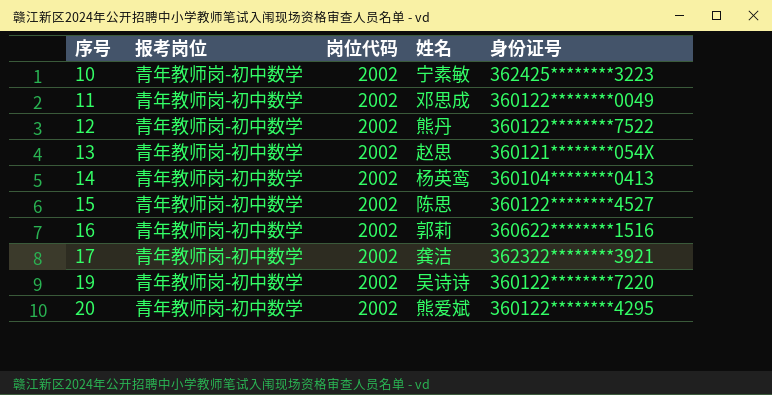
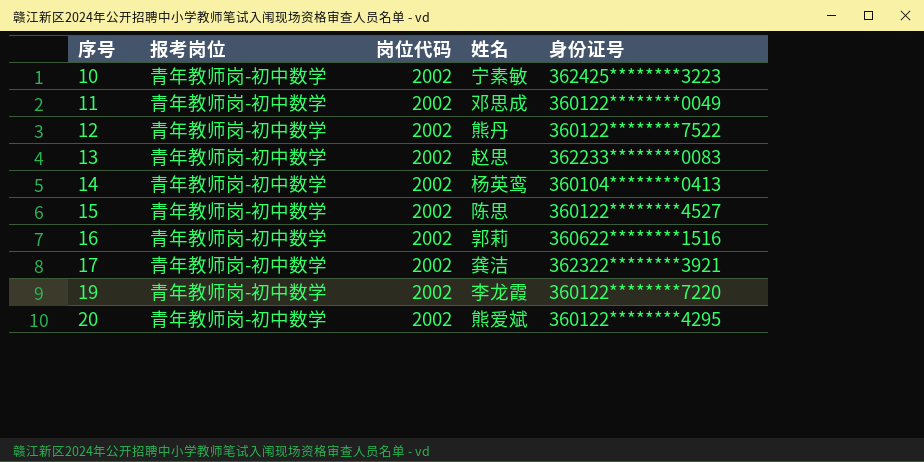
13 | 身份证号: 360121********054X -> 362233********0083
19 | 姓名: 吴诗诗 -> 李龙霞

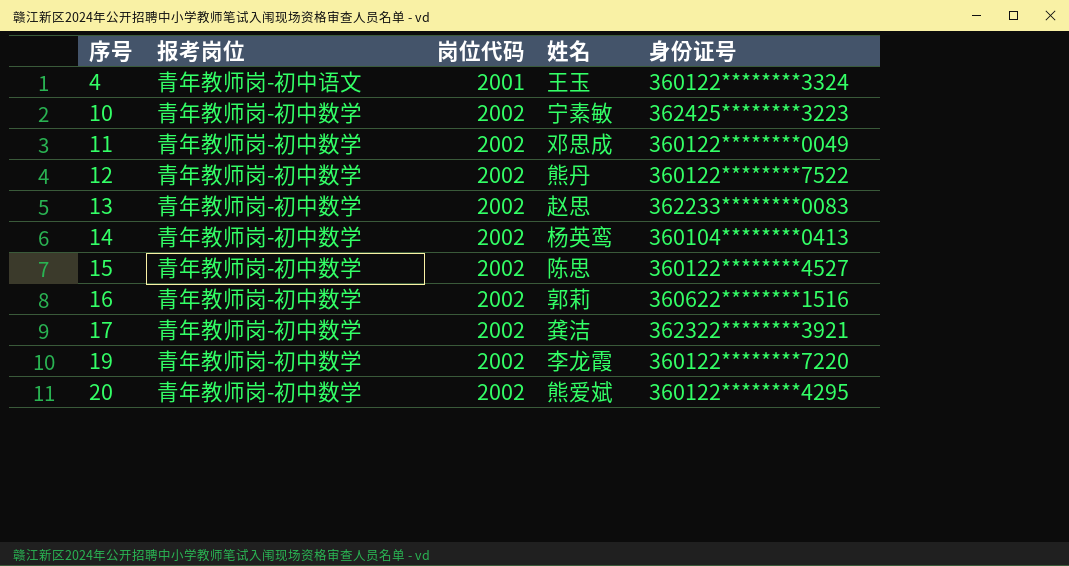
row 4: none -> 青年教师岗-初中语文 | 2001 | 王玉 | 360122********3324

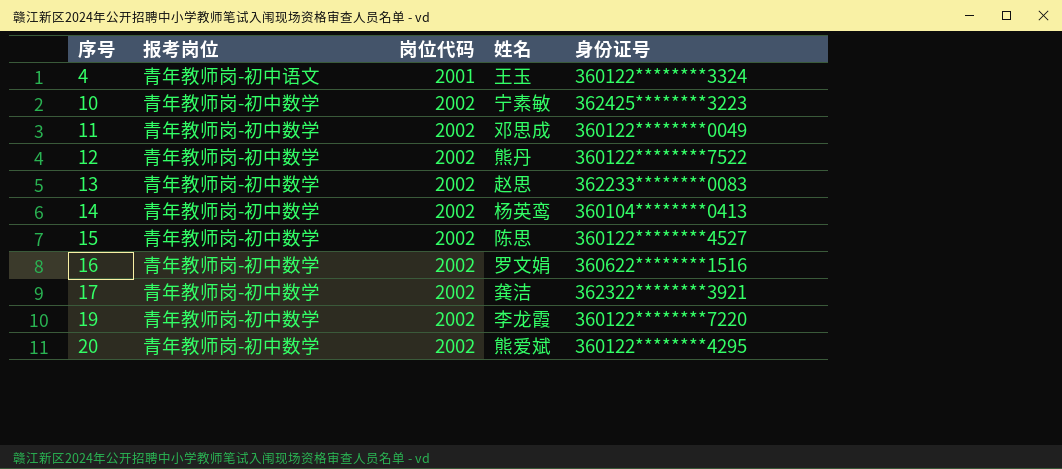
16 | 姓名: 郭莉 -> 罗文娟

